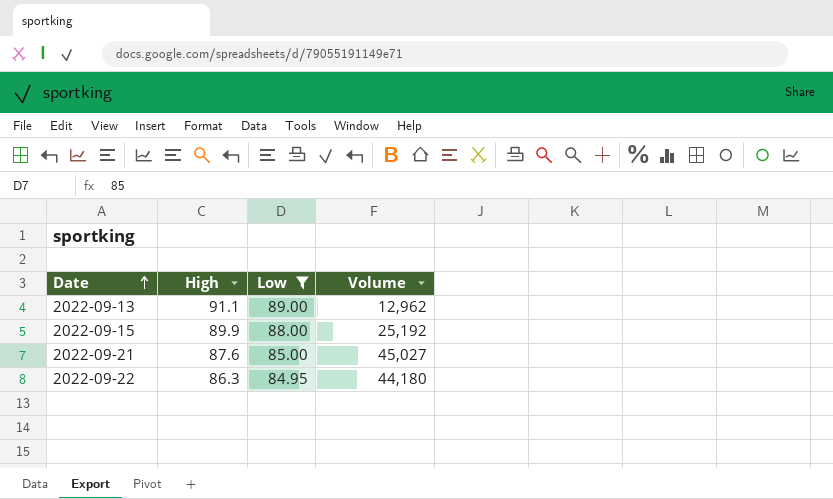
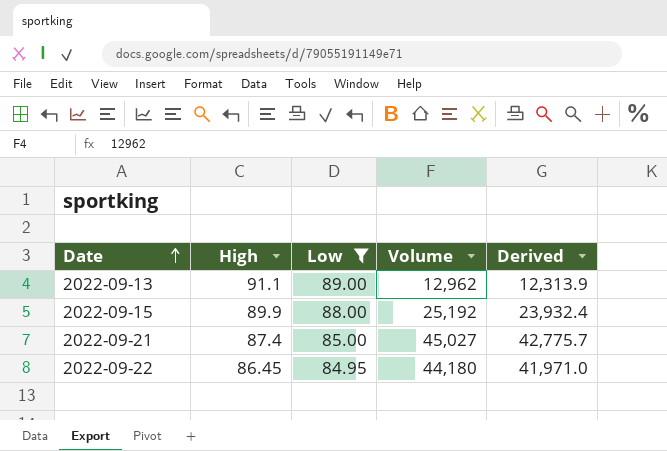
column Derived | formula: none -> [Volume] * 0.95
2022-09-21 | High: 87.6 -> 87.4
2022-09-22 | High: 86.3 -> 86.45

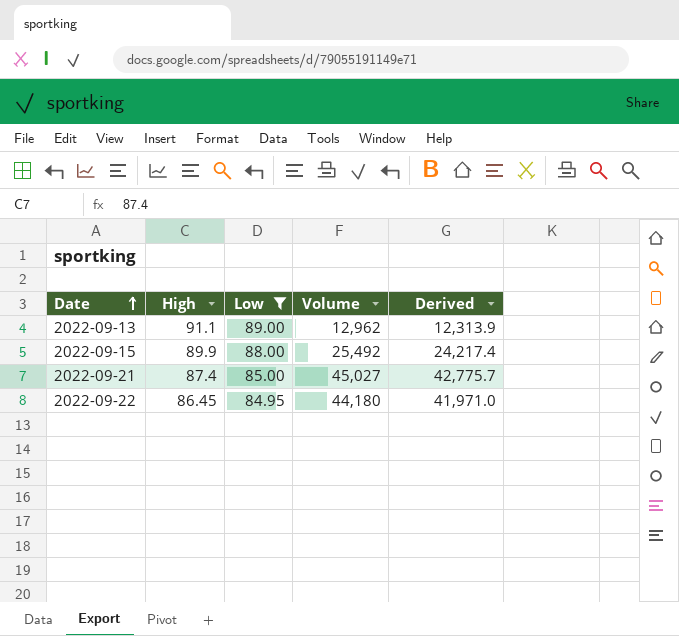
2022-09-15 | Volume: 25,192 -> 25,492
2022-09-15 | Derived: 23,932.4 -> 24,217.4

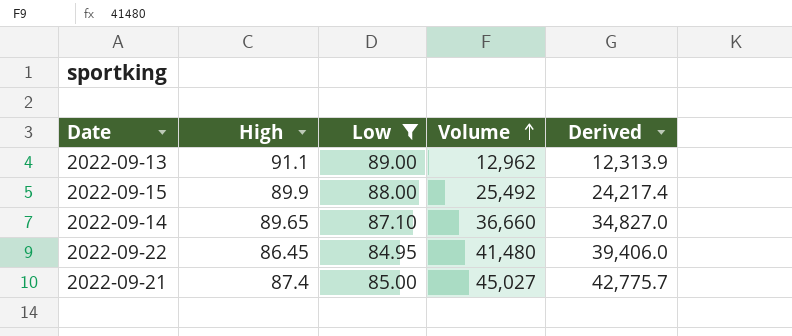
row order: Date ascending -> Volume ascending
row 2022-09-14: none -> 89.65 | 87.10 | 36,660 | 34,827.0
2022-09-22 | Volume: 44,180 -> 41,480
2022-09-22 | Derived: 41,971.0 -> 39,406.0

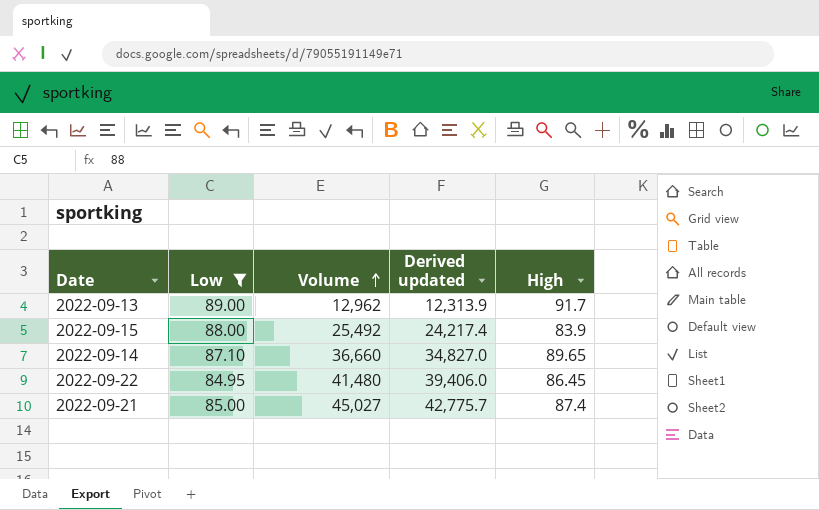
column name: Derived -> Derived updated
column High | position: 2 -> 5
2022-09-13 | High: 91.1 -> 91.7
2022-09-15 | High: 89.9 -> 83.9

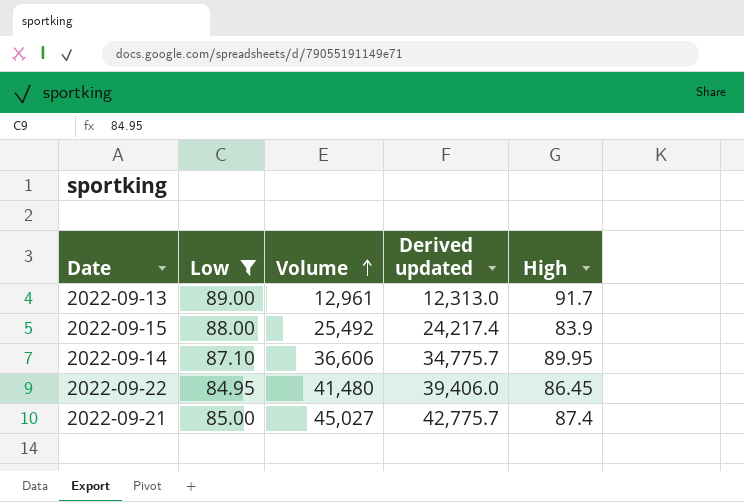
2022-09-13 | Volume: 12,962 -> 12,961
2022-09-13 | Derived updated: 12,313.9 -> 12,313.0
2022-09-14 | Volume: 36,660 -> 36,606
2022-09-14 | Derived updated: 34,827.0 -> 34,775.7
2022-09-14 | High: 89.65 -> 89.95

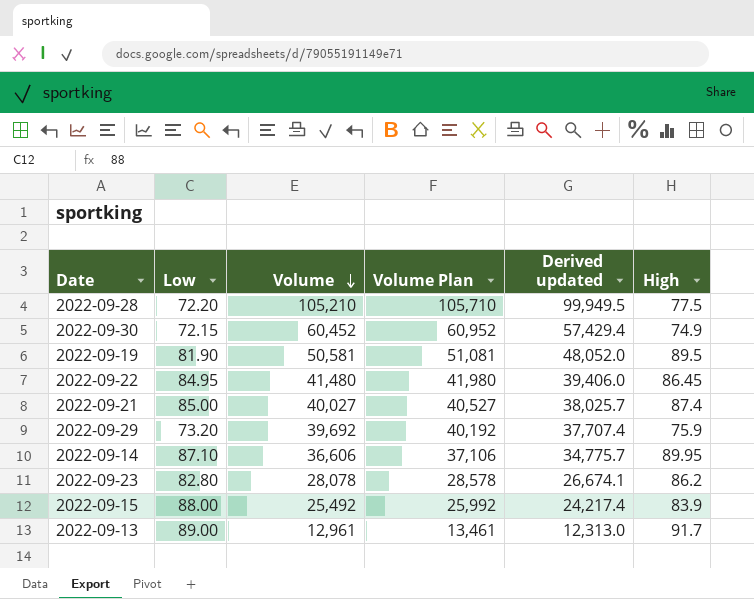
filter: Low >= 84.95 -> none
row order: Volume ascending -> Volume descending
column Volume Plan | formula: none -> [Volume] + 500
2022-09-21 | Volume: 45,027 -> 40,027
2022-09-21 | Derived updated: 42,775.7 -> 38,025.7

